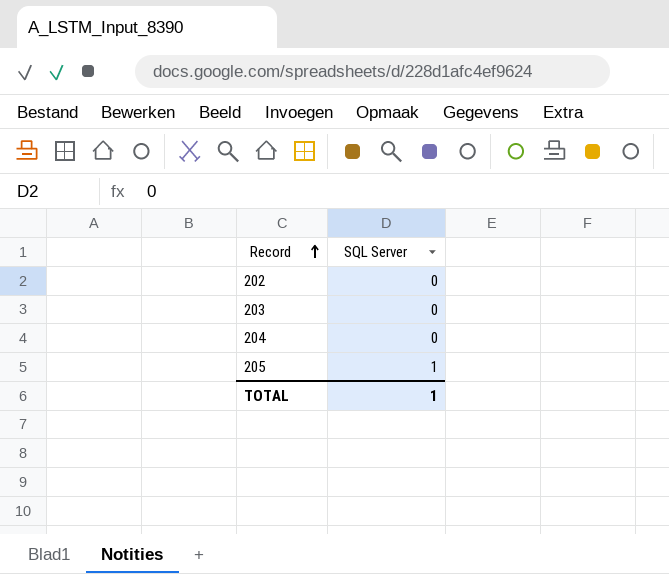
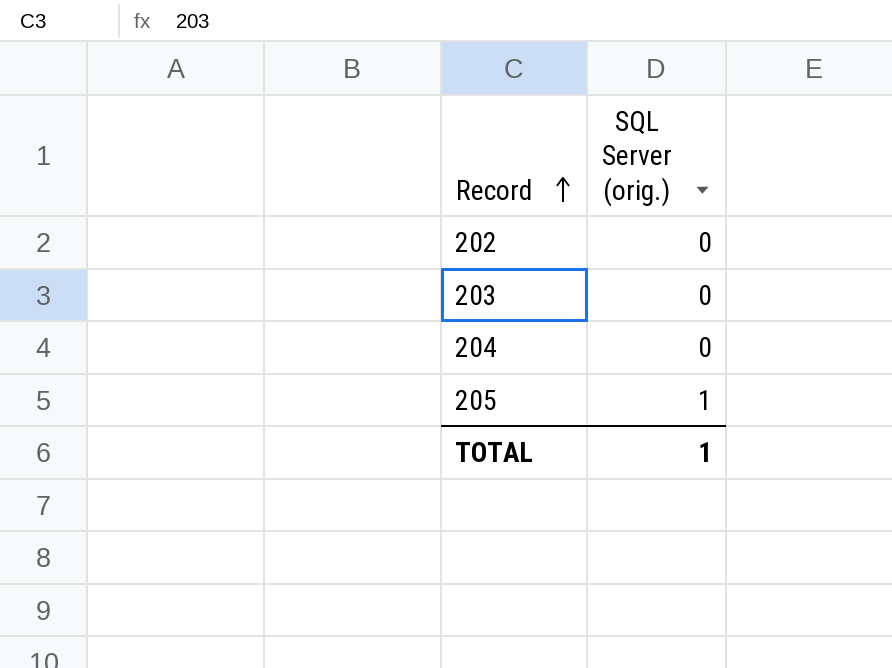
column name: SQL Server -> SQL Server (orig.)

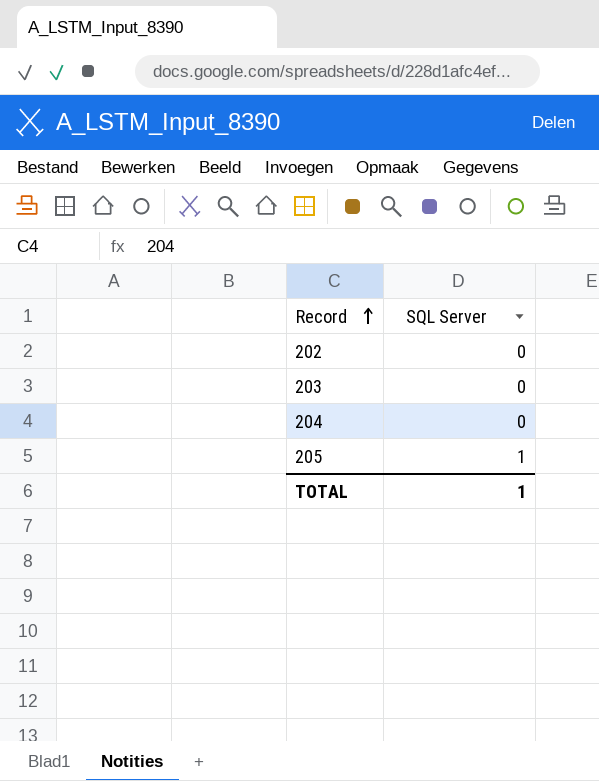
column name: SQL Server (orig.) -> SQL Server

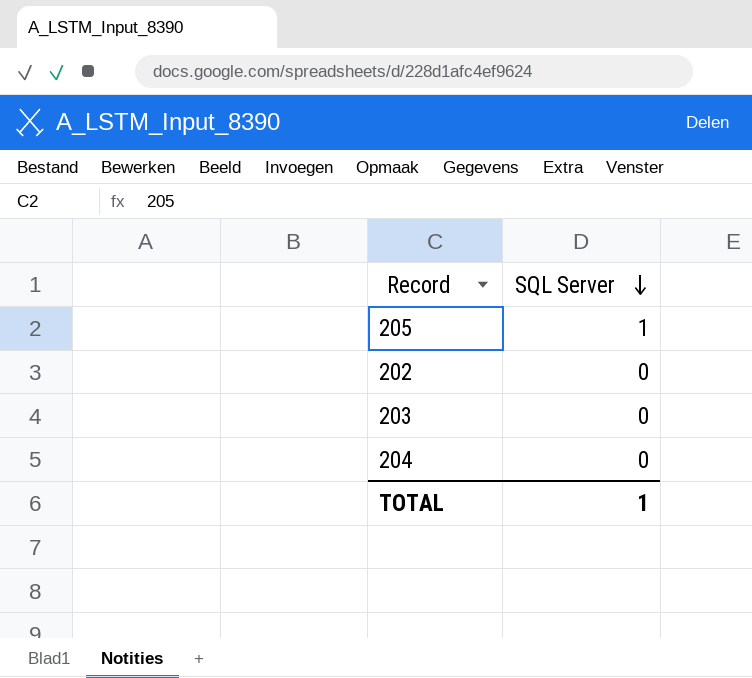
row order: Record ascending -> SQL Server descending

